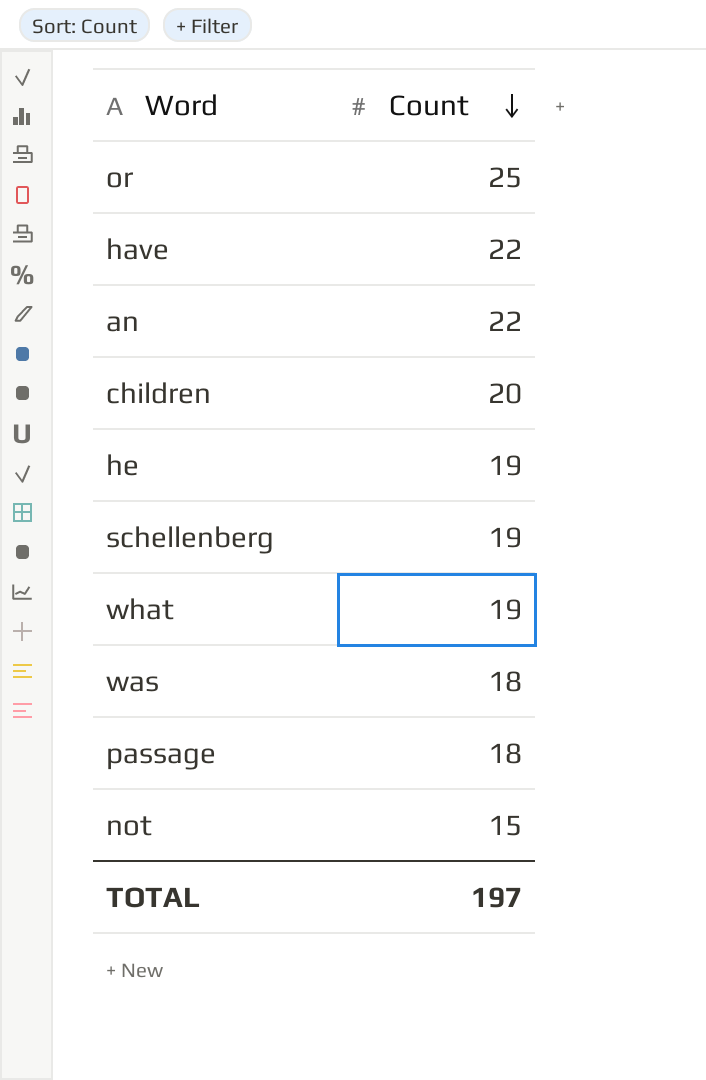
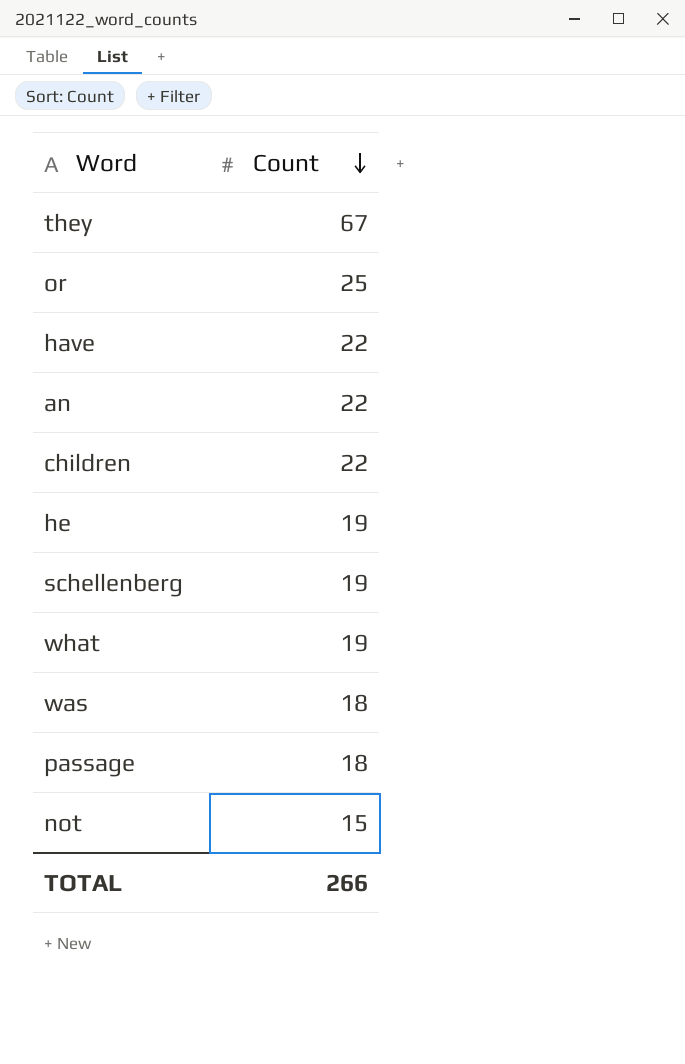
row they: none -> 67
children | Count: 20 -> 22
TOTAL | Count: 197 -> 266

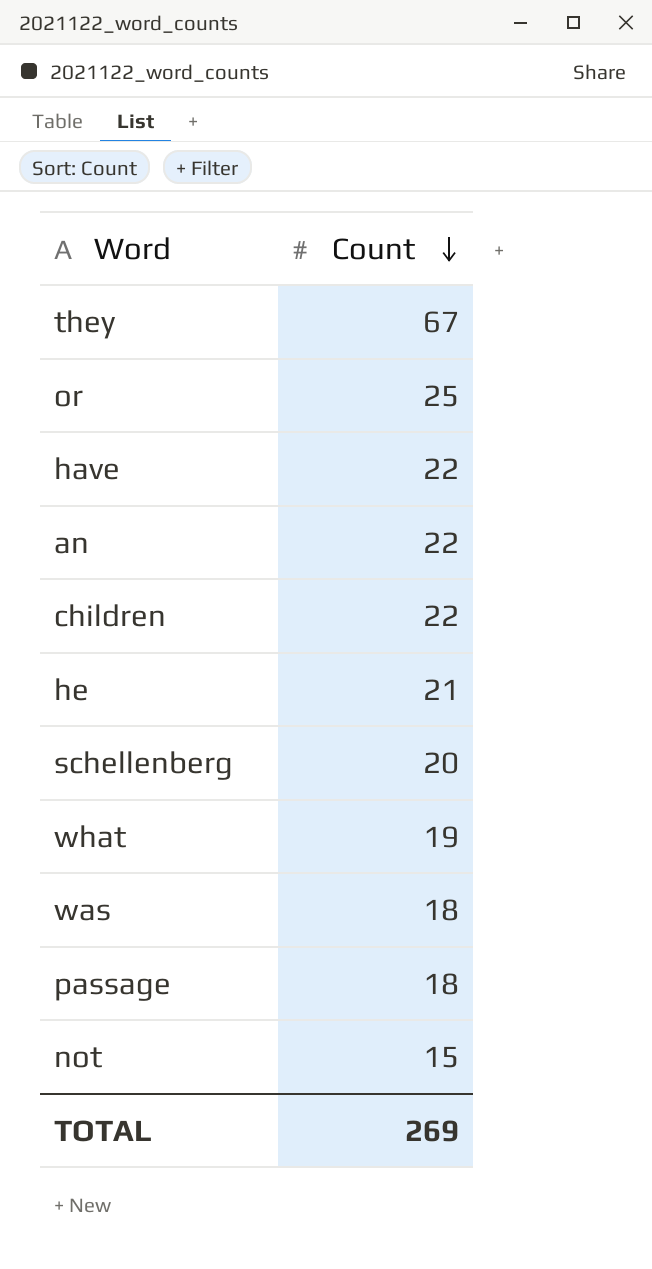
he | Count: 19 -> 21
schellenberg | Count: 19 -> 20
TOTAL | Count: 266 -> 269

